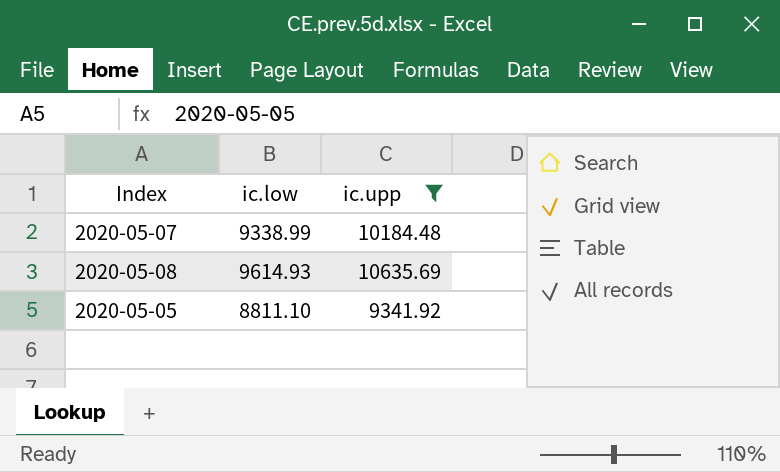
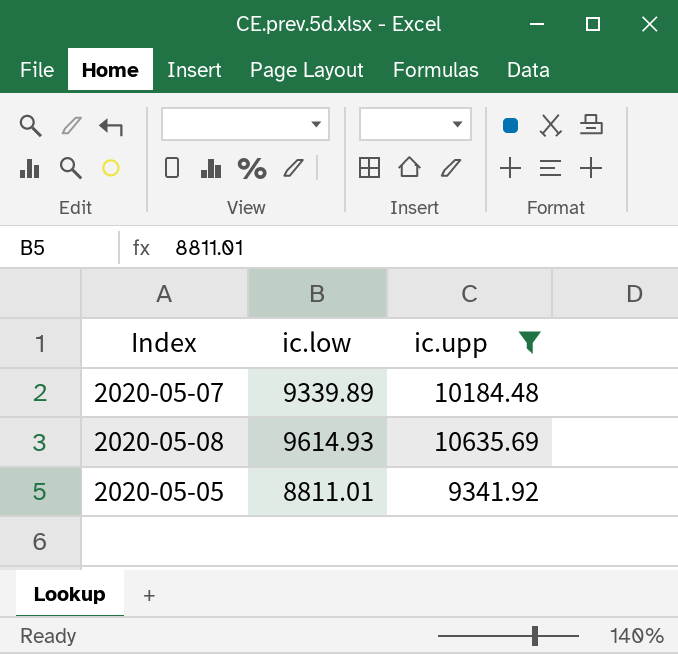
2020-05-07 | ic.low: 9338.99 -> 9339.89
2020-05-05 | ic.low: 8811.10 -> 8811.01

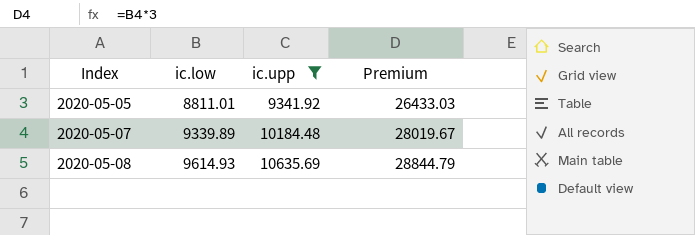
row order: none -> Index ascending
column Premium | formula: none -> [ic.low] * 3

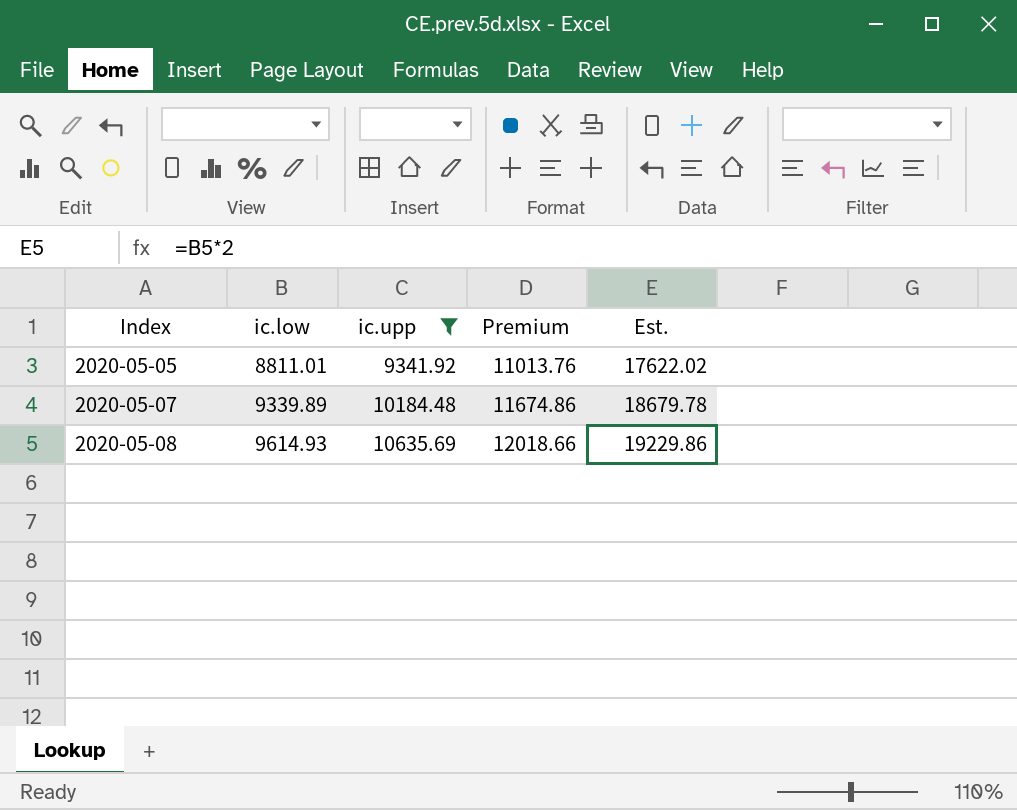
column Premium | formula: [ic.low] * 3 -> [ic.low] * 1.25
column Est. | formula: none -> [ic.low] * 2

